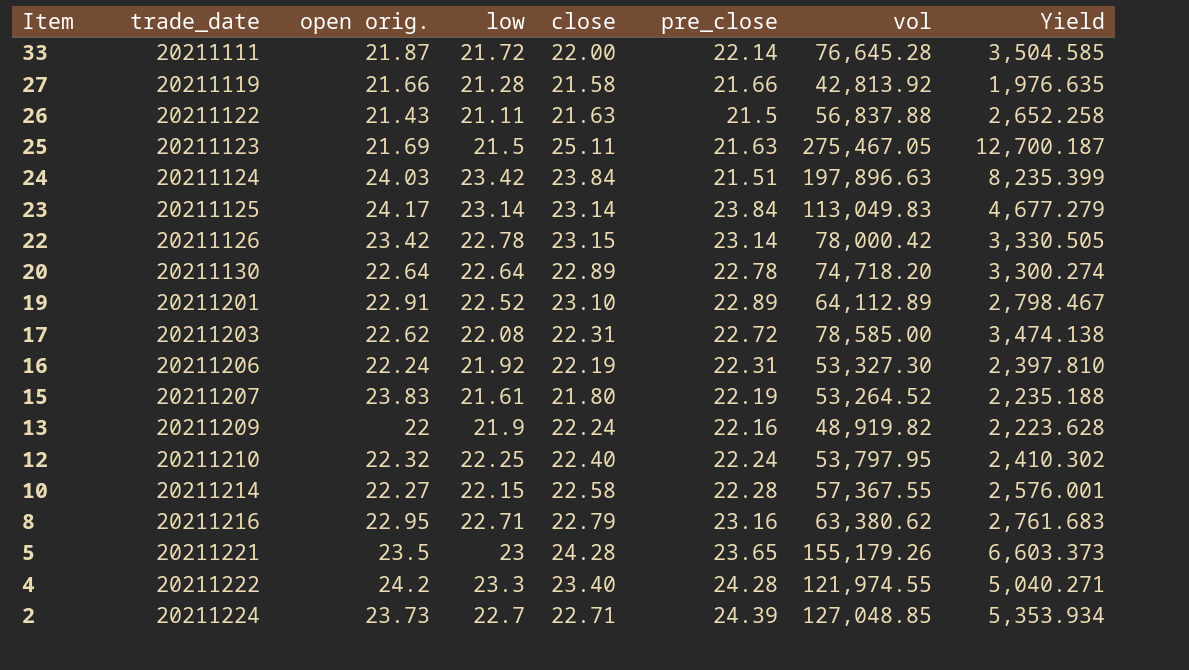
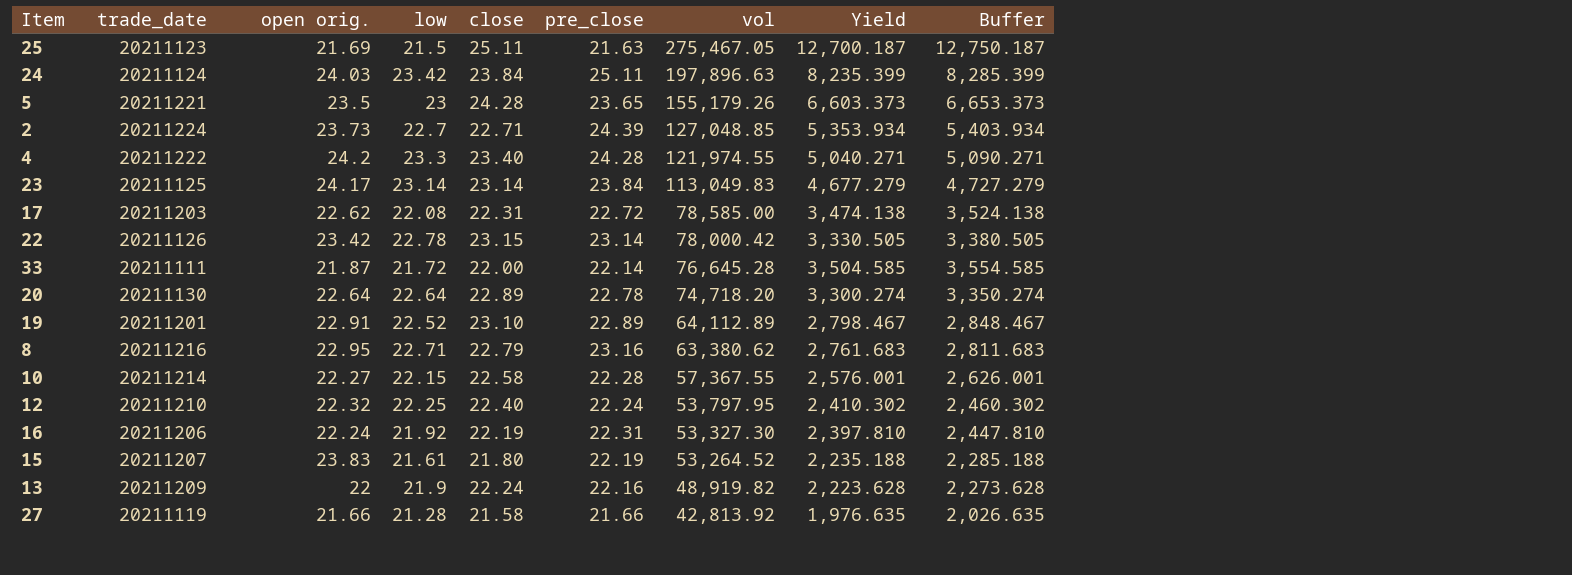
row order: Item descending -> vol descending
column Buffer | formula: none -> [Yield] + 50
row 26: 20211122 | 21.43 | 21.11 | 21.63 | 21.5 | 56,837.88 | 2,652.258 -> none
24 | pre_close: 21.51 -> 25.11

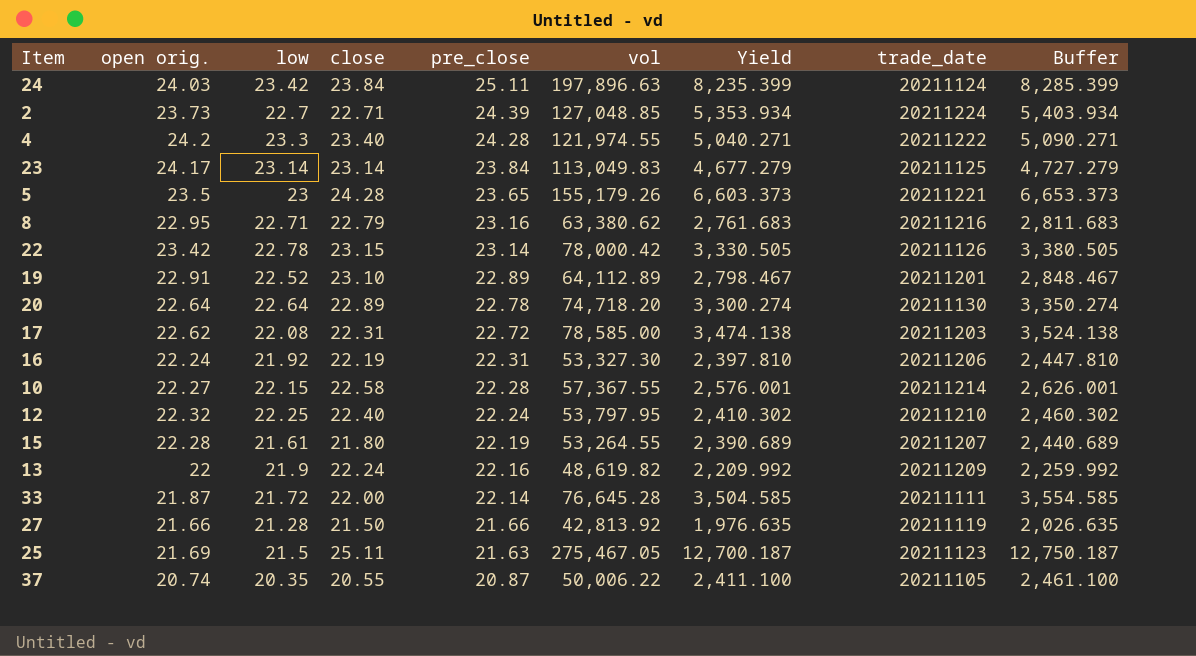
row order: vol descending -> pre_close descending
column trade_date | position: 2 -> 8
15 | open orig.: 23.83 -> 22.28
15 | vol: 53,264.52 -> 53,264.55
15 | Yield: 2,235.188 -> 2,390.689
15 | Buffer: 2,285.188 -> 2,440.689
13 | vol: 48,919.82 -> 48,619.82
13 | Yield: 2,223.628 -> 2,209.992
13 | Buffer: 2,273.628 -> 2,259.992
27 | close: 21.58 -> 21.50
row 37: none -> 20.74 | 20.35 | 20.55 | 20.87 | 50,006.22 | 2,411.100 | 20211105 | 2,461.100

